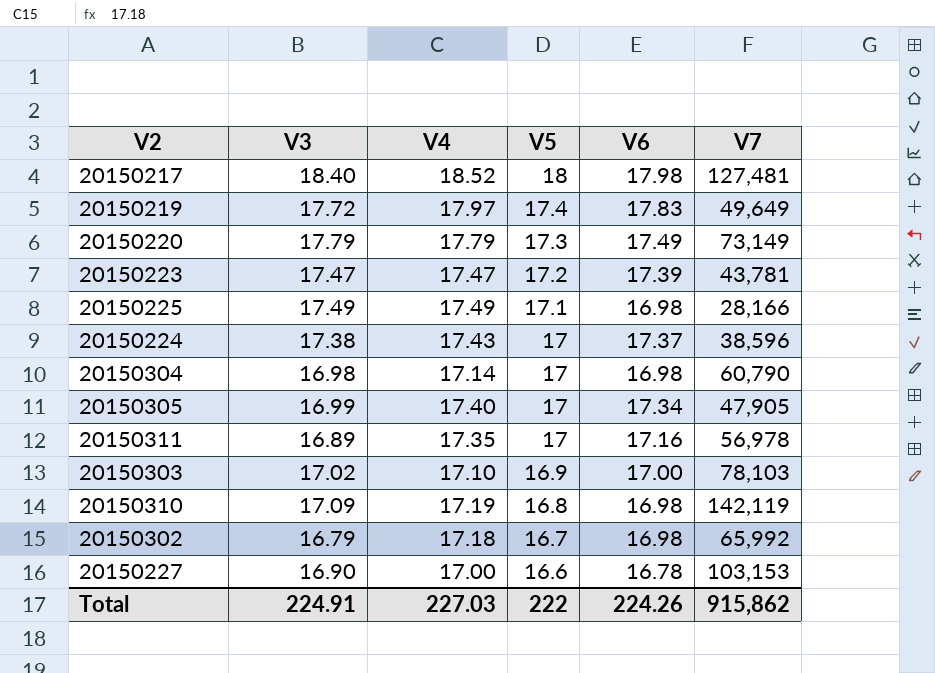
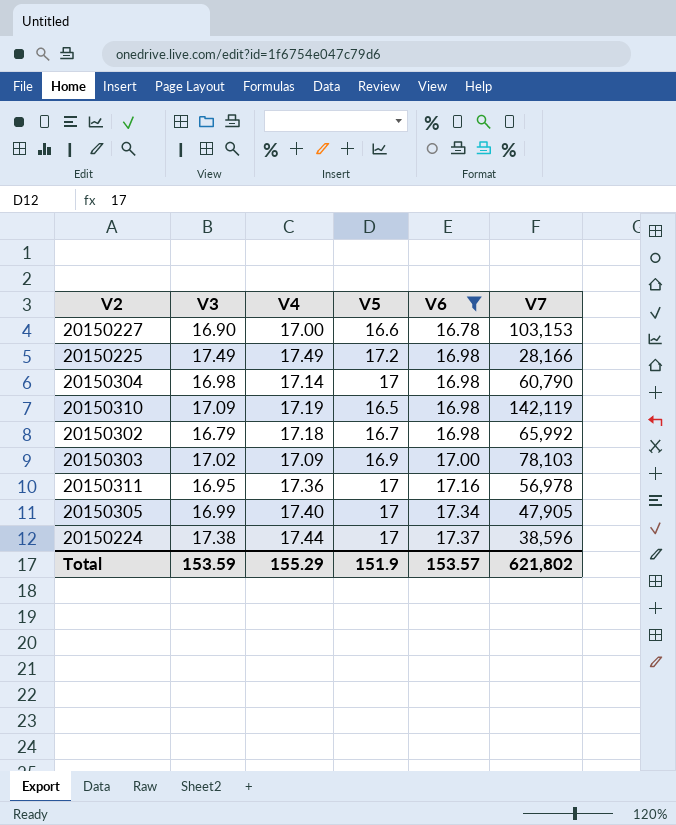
filter: none -> V6 <= 17.37
row order: V5 descending -> V6 ascending
20150225 | V5: 17.1 -> 17.2
20150310 | V5: 16.8 -> 16.5
20150303 | V4: 17.10 -> 17.09
20150311 | V3: 16.89 -> 16.95
20150311 | V4: 17.35 -> 17.36
20150224 | V4: 17.43 -> 17.44
Total | V3: 224.91 -> 153.59
Total | V4: 227.03 -> 155.29
Total | V5: 222 -> 151.9
Total | V6: 224.26 -> 153.57
Total | V7: 915,862 -> 621,802

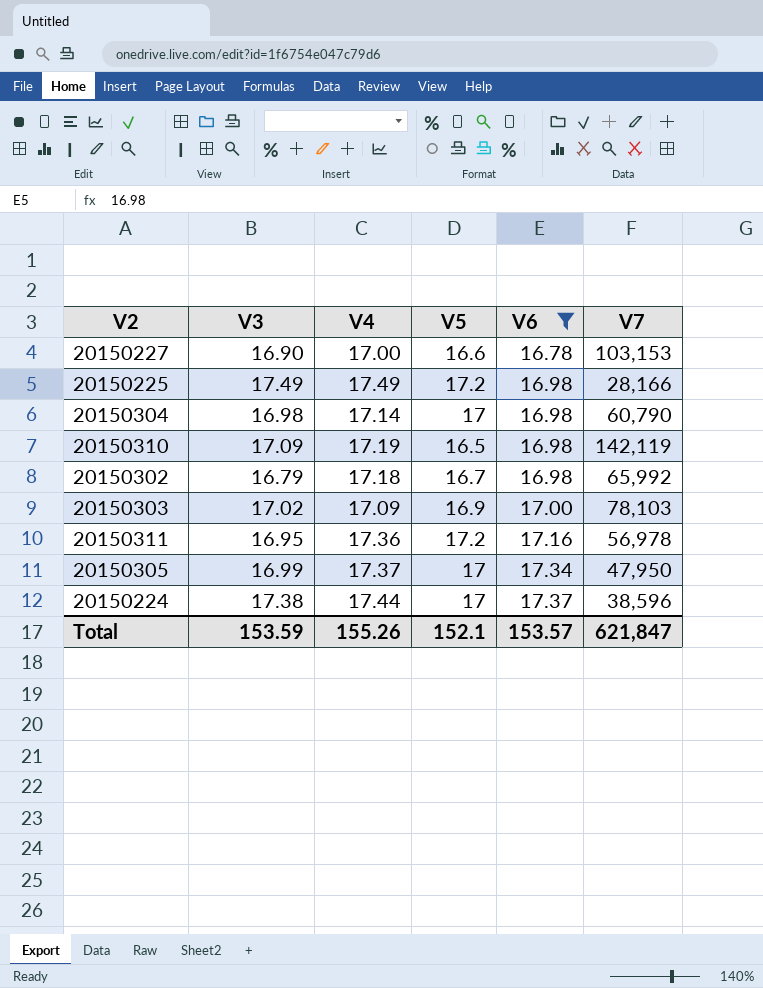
20150311 | V5: 17 -> 17.2
20150305 | V4: 17.40 -> 17.37
20150305 | V7: 47,905 -> 47,950
Total | V4: 155.29 -> 155.26
Total | V5: 151.9 -> 152.1
Total | V7: 621,802 -> 621,847

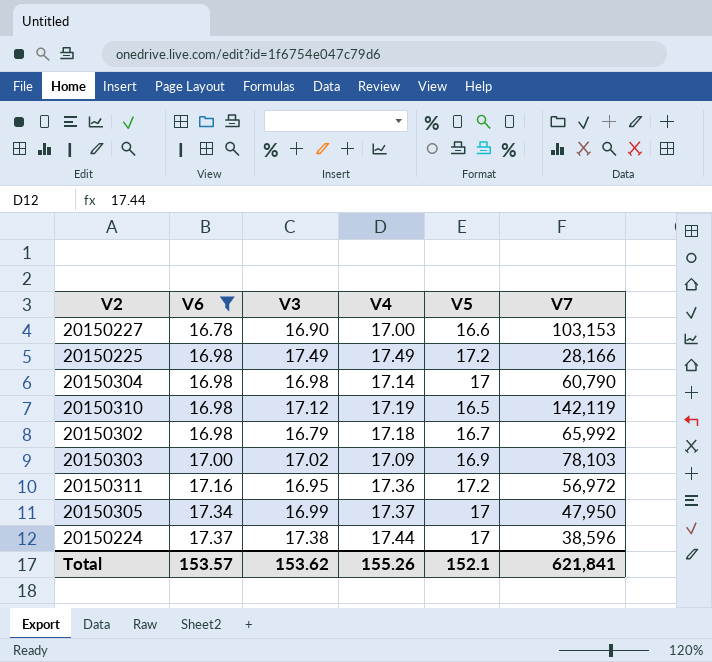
column V6 | position: 5 -> 2
20150310 | V3: 17.09 -> 17.12
20150311 | V7: 56,978 -> 56,972
Total | V3: 153.59 -> 153.62
Total | V7: 621,847 -> 621,841

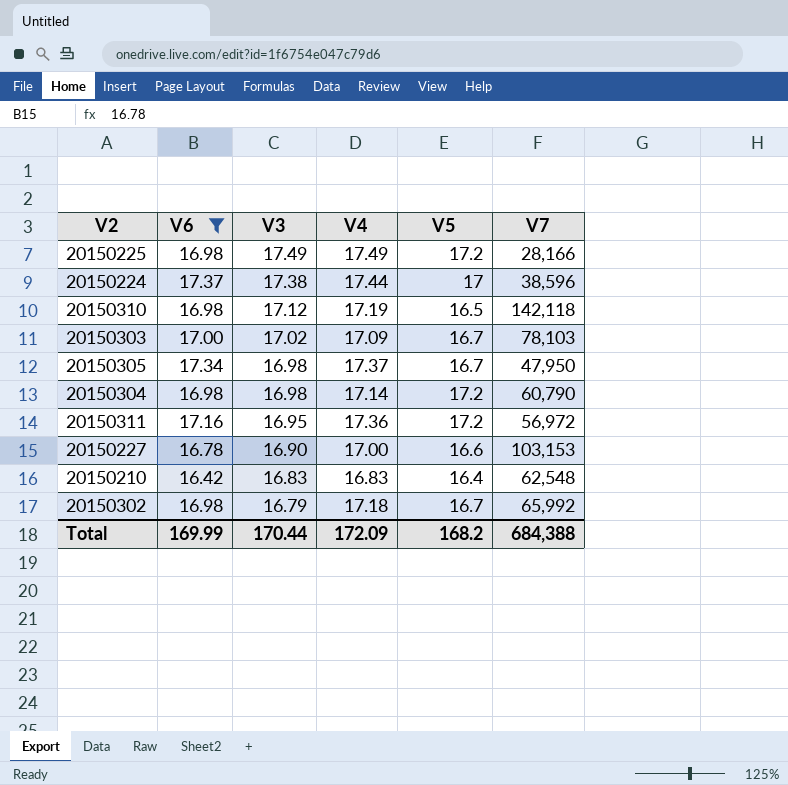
row order: V6 ascending -> V3 descending
20150310 | V7: 142,119 -> 142,118
20150303 | V5: 16.9 -> 16.7
20150305 | V3: 16.99 -> 16.98
20150305 | V5: 17 -> 16.7
20150304 | V5: 17 -> 17.2
row 20150210: none -> 16.42 | 16.83 | 16.83 | 16.4 | 62,548
Total | V6: 153.57 -> 169.99
Total | V3: 153.62 -> 170.44
Total | V4: 155.26 -> 172.09
Total | V5: 152.1 -> 168.2
Total | V7: 621,841 -> 684,388

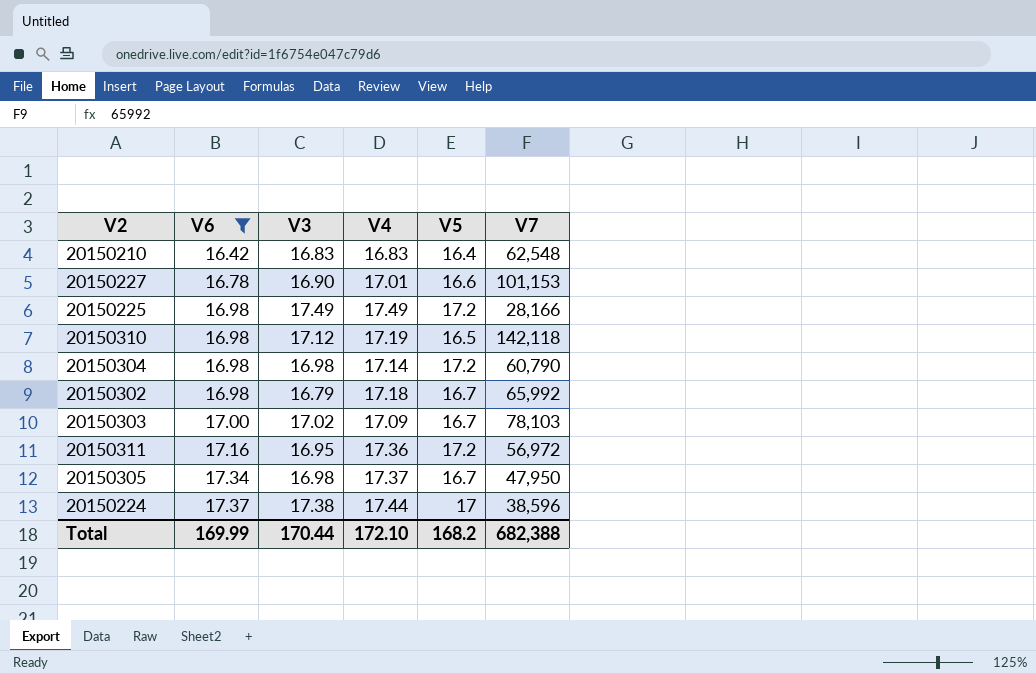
row order: V3 descending -> V6 ascending
20150227 | V4: 17.00 -> 17.01
20150227 | V7: 103,153 -> 101,153
Total | V4: 172.09 -> 172.10
Total | V7: 684,388 -> 682,388

